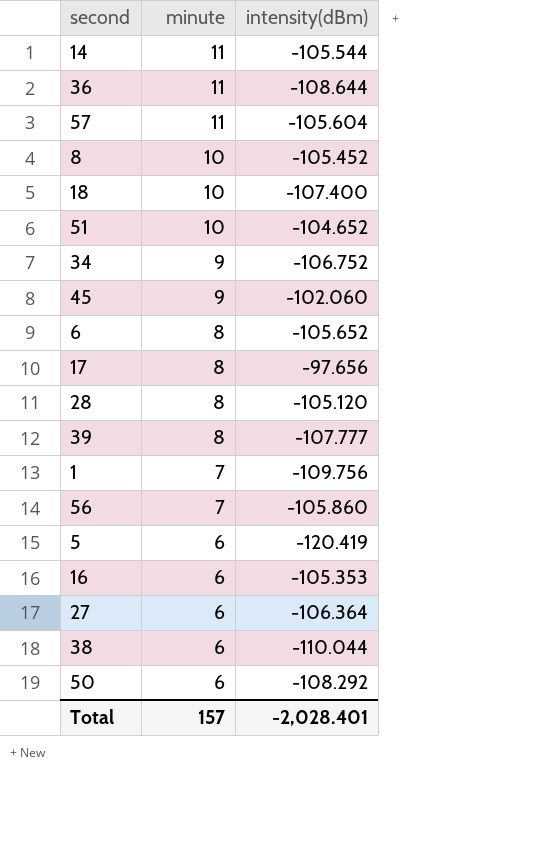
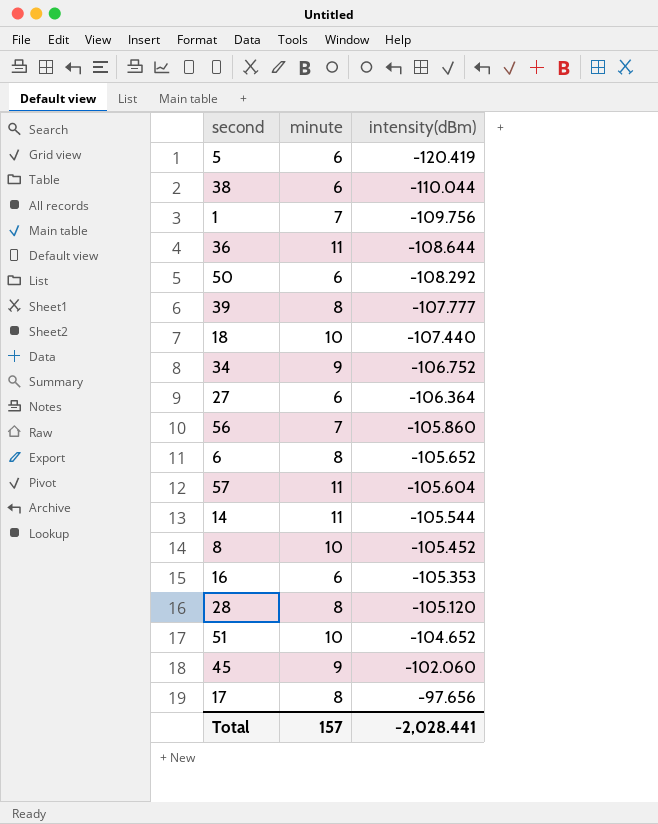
row order: minute descending -> intensity(dBm) ascending
18 | intensity(dBm): -107.400 -> -107.440
Total | intensity(dBm): -2,028.401 -> -2,028.441

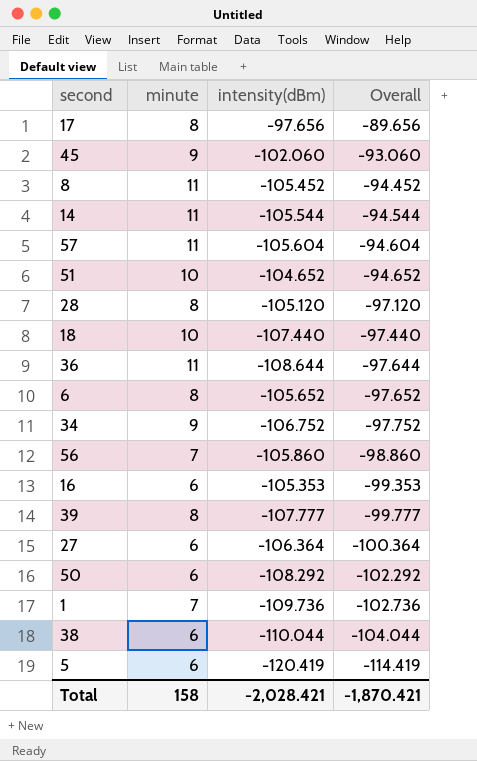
row order: intensity(dBm) ascending -> Overall descending
column Overall | formula: none -> [minute] + [intensity(dBm)]
8 | minute: 10 -> 11
1 | intensity(dBm): -109.756 -> -109.736
Total | minute: 157 -> 158
Total | intensity(dBm): -2,028.441 -> -2,028.421

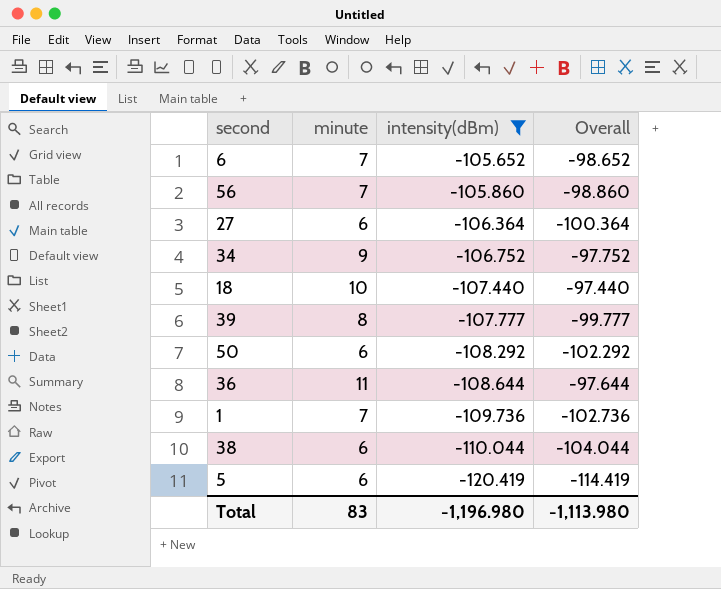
filter: none -> intensity(dBm) <= -105.652
row order: Overall descending -> intensity(dBm) descending
6 | minute: 8 -> 7
6 | Overall: -97.652 -> -98.652
Total | minute: 158 -> 83
Total | intensity(dBm): -2,028.421 -> -1,196.980
Total | Overall: -1,870.421 -> -1,113.980

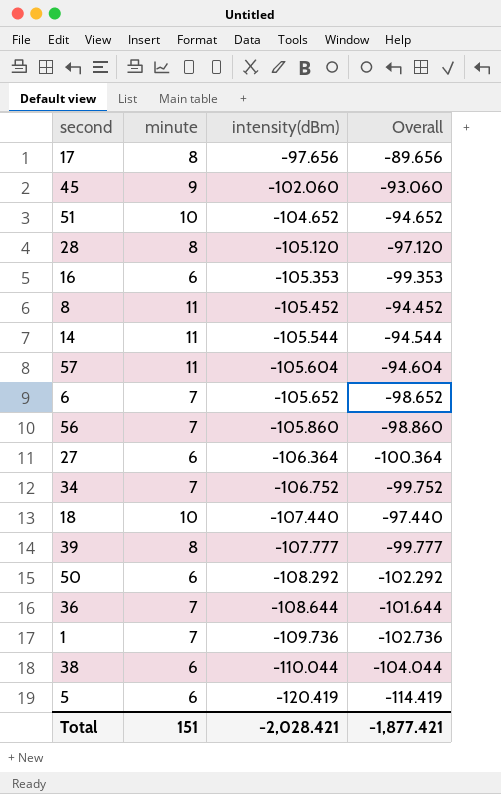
filter: intensity(dBm) <= -105.652 -> none
34 | minute: 9 -> 7
34 | Overall: -97.752 -> -99.752
36 | minute: 11 -> 7
36 | Overall: -97.644 -> -101.644
Total | minute: 83 -> 151
Total | intensity(dBm): -1,196.980 -> -2,028.421
Total | Overall: -1,113.980 -> -1,877.421

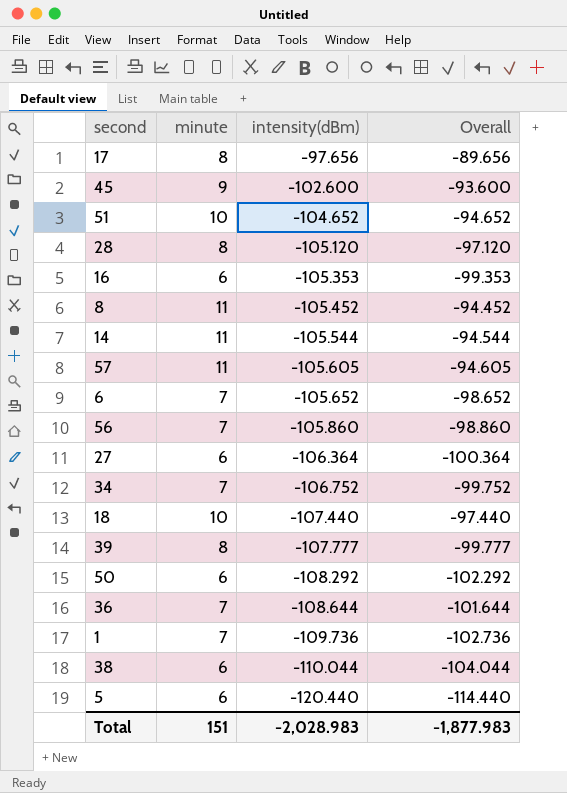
45 | intensity(dBm): -102.060 -> -102.600
45 | Overall: -93.060 -> -93.600
57 | intensity(dBm): -105.604 -> -105.605
57 | Overall: -94.604 -> -94.605
5 | intensity(dBm): -120.419 -> -120.440
5 | Overall: -114.419 -> -114.440
Total | intensity(dBm): -2,028.421 -> -2,028.983
Total | Overall: -1,877.421 -> -1,877.983

